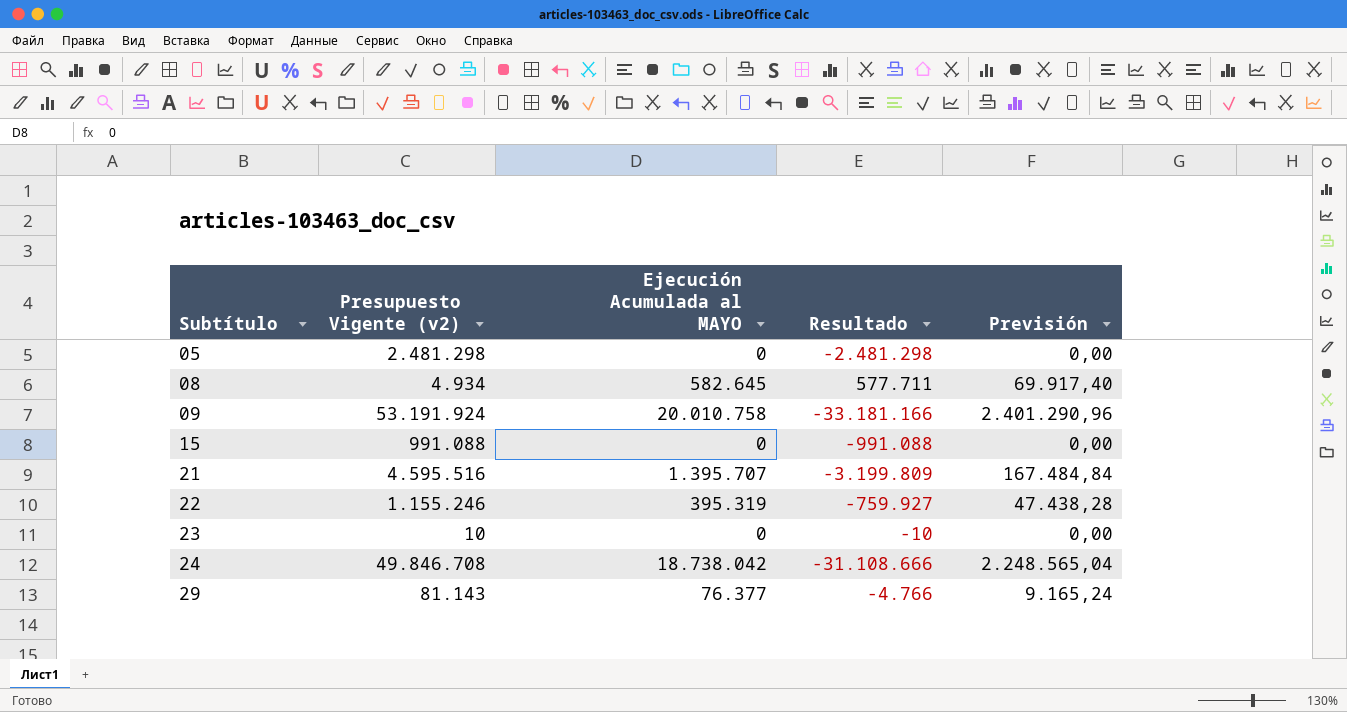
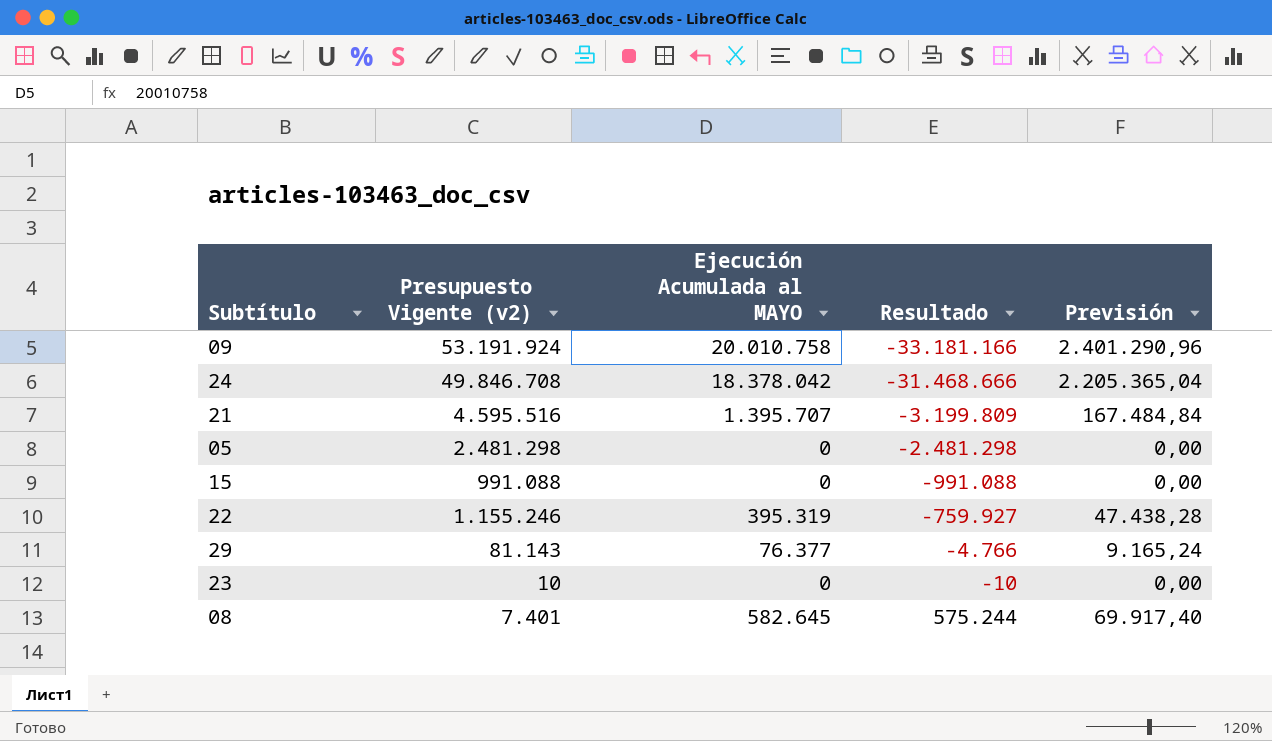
row order: Subtítulo ascending -> Resultado ascending
24 | Ejecución Acumulada al MAYO: 18.738.042 -> 18.378.042
24 | Resultado: -31.108.666 -> -31.468.666
24 | Previsión: 2.248.565,04 -> 2.205.365,04
08 | Presupuesto Vigente (v2): 4.934 -> 7.401
08 | Resultado: 577.711 -> 575.244

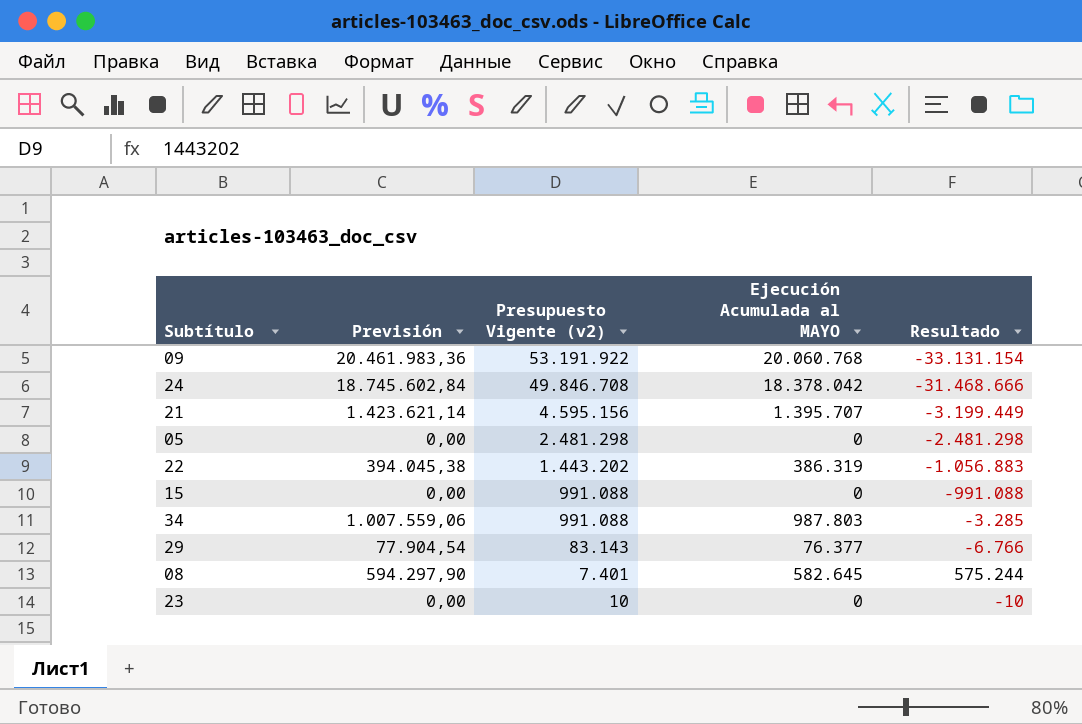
row order: Resultado ascending -> Presupuesto Vigente (v2) descending
column Previsión | formula: [Ejecución Acumulada al MAYO] * 0,12 -> [Ejecución Acumulada al MAYO] * 1,02
column Previsión | position: 5 -> 2
09 | Presupuesto Vigente (v2): 53.191.924 -> 53.191.922
09 | Ejecución Acumulada al MAYO: 20.010.758 -> 20.060.768
09 | Resultado: -33.181.166 -> -33.131.154
21 | Presupuesto Vigente (v2): 4.595.516 -> 4.595.156
21 | Resultado: -3.199.809 -> -3.199.449
22 | Presupuesto Vigente (v2): 1.155.246 -> 1.443.202
22 | Ejecución Acumulada al MAYO: 395.319 -> 386.319
22 | Resultado: -759.927 -> -1.056.883
row 34: none -> 1.007.559,06 | 991.088 | 987.803 | -3.285
29 | Presupuesto Vigente (v2): 81.143 -> 83.143
29 | Resultado: -4.766 -> -6.766

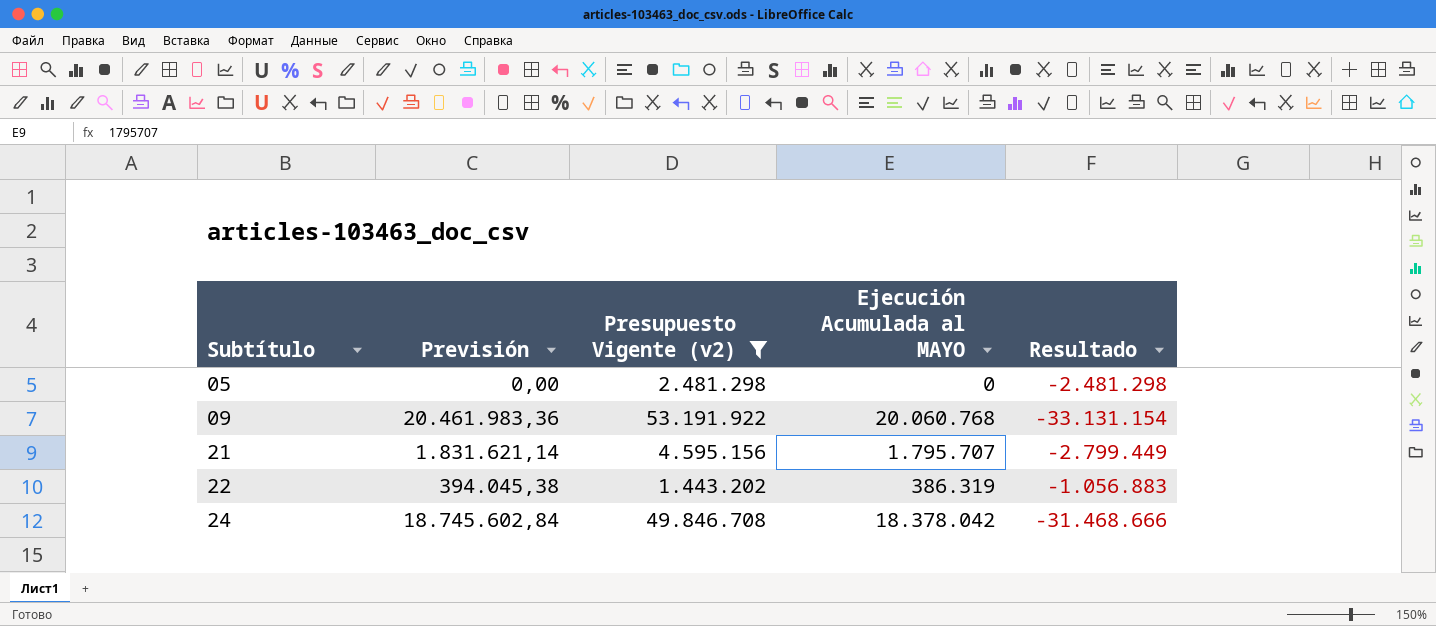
filter: none -> Presupuesto Vigente (v2) >= 1.443.202
row order: Presupuesto Vigente (v2) descending -> Subtítulo ascending
21 | Previsión: 1.423.621,14 -> 1.831.621,14
21 | Ejecución Acumulada al MAYO: 1.395.707 -> 1.795.707
21 | Resultado: -3.199.449 -> -2.799.449

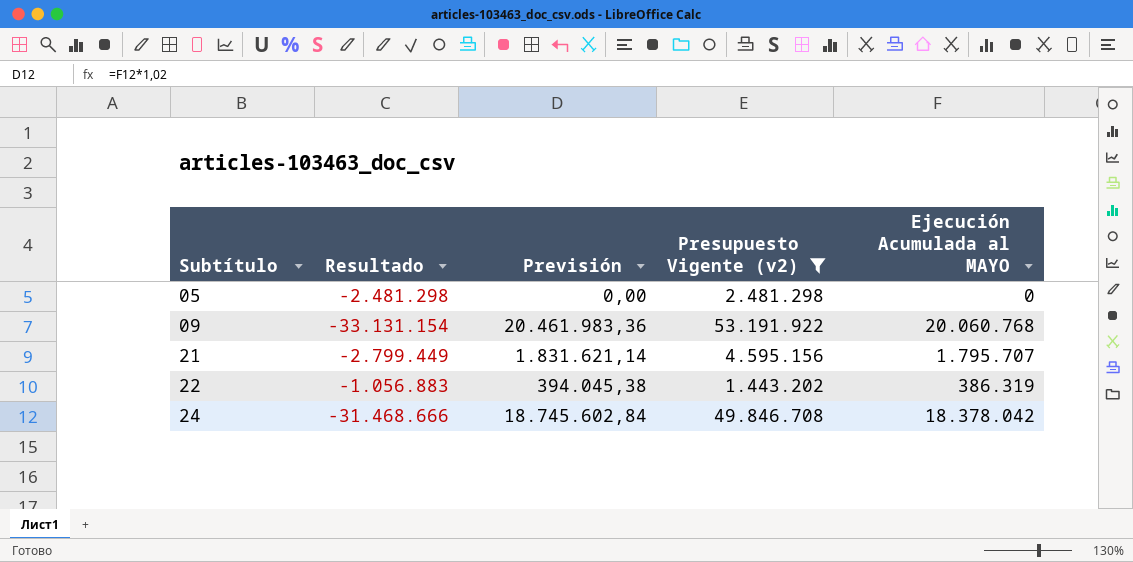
column Resultado | position: 5 -> 2

